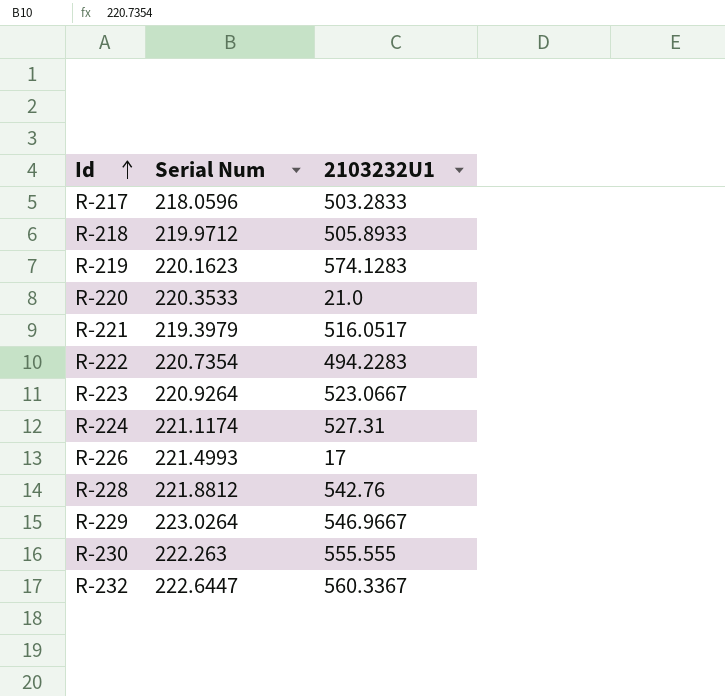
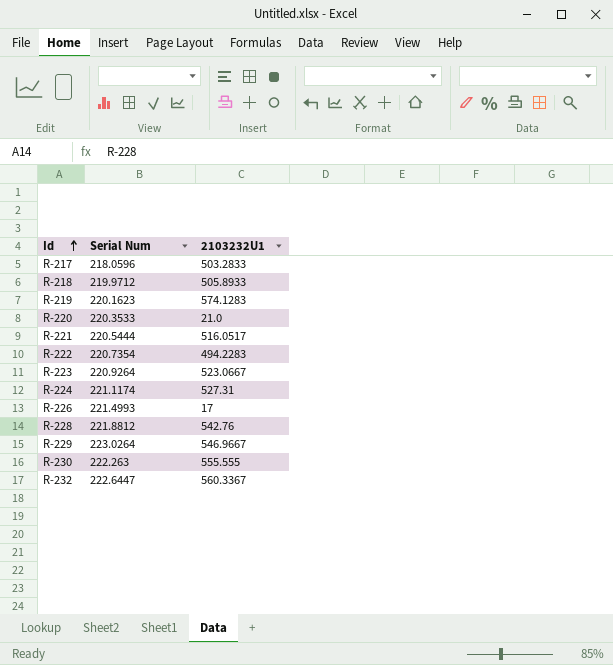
R-221 | Serial Num: 219.3979 -> 220.5444

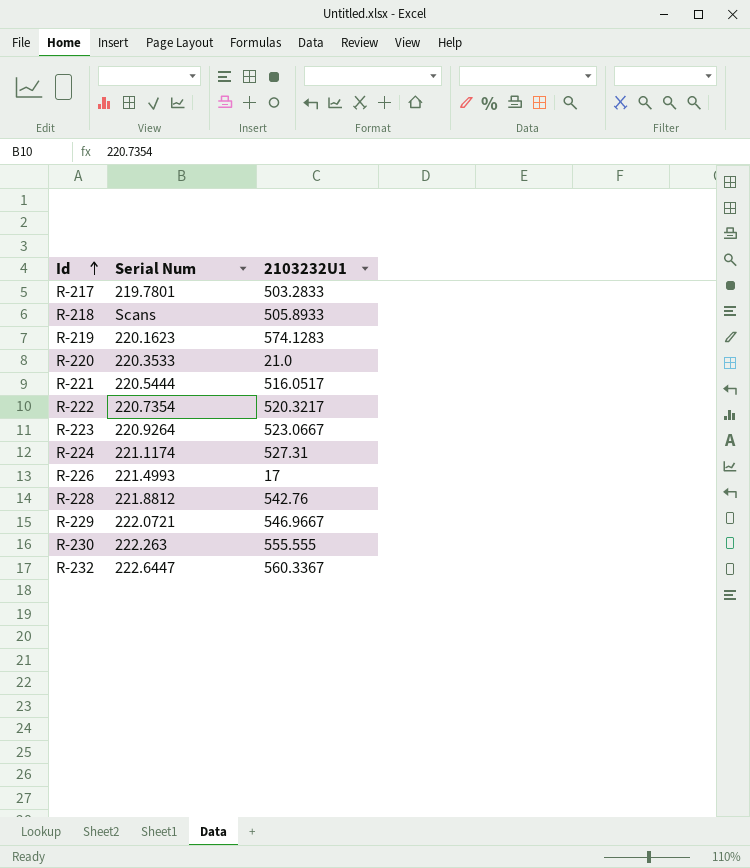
R-217 | Serial Num: 218.0596 -> 219.7801
R-218 | Serial Num: 219.9712 -> Scans
R-222 | 2103232U1: 494.2283 -> 520.3217
R-229 | Serial Num: 223.0264 -> 222.0721

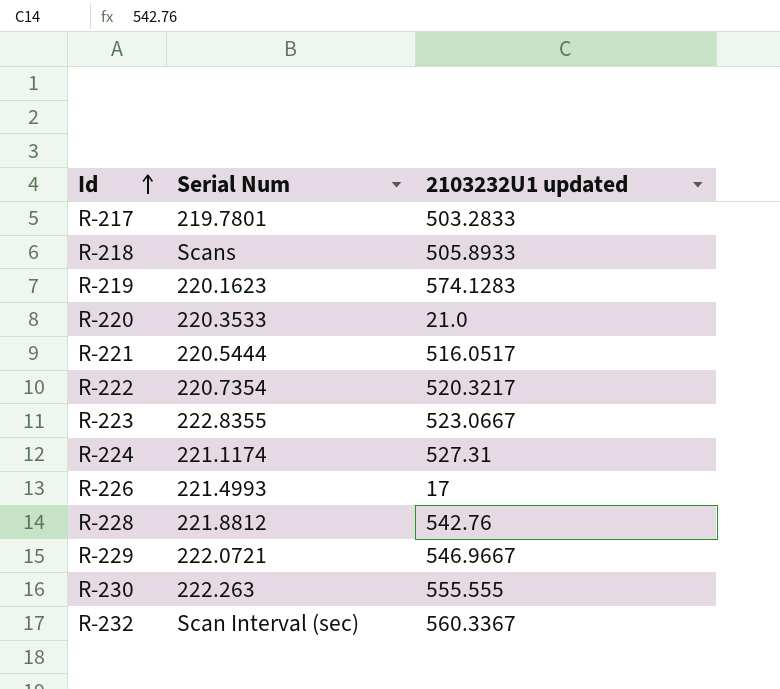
column name: 2103232U1 -> 2103232U1 updated
R-223 | Serial Num: 220.9264 -> 222.8355
R-232 | Serial Num: 222.6447 -> Scan Interval (sec)

